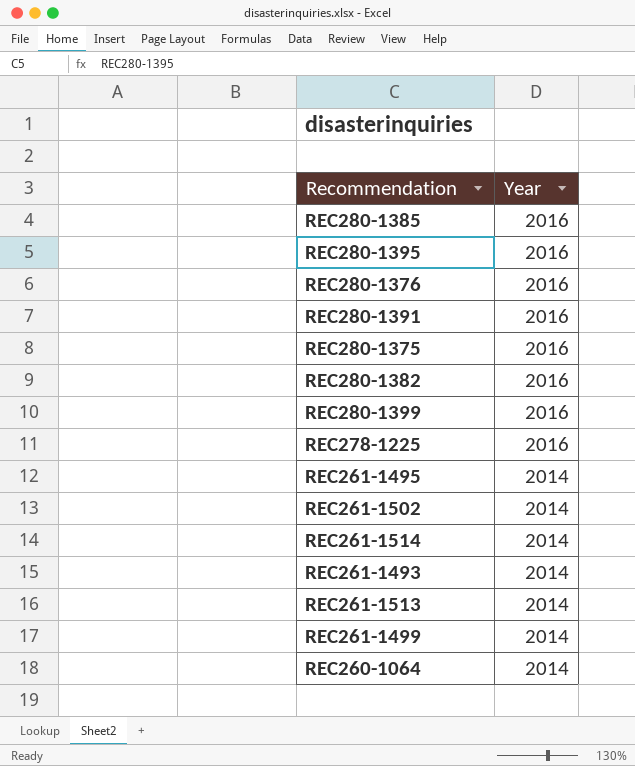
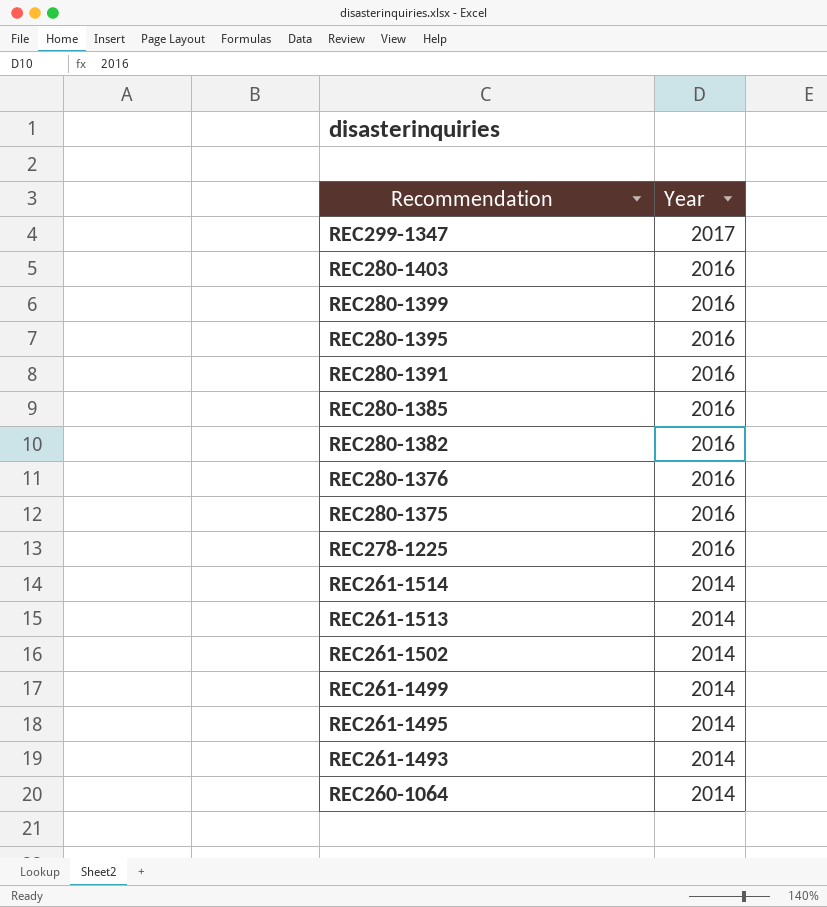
row order: Year descending -> Recommendation descending
row REC299-1347: none -> 2017
row REC280-1403: none -> 2016

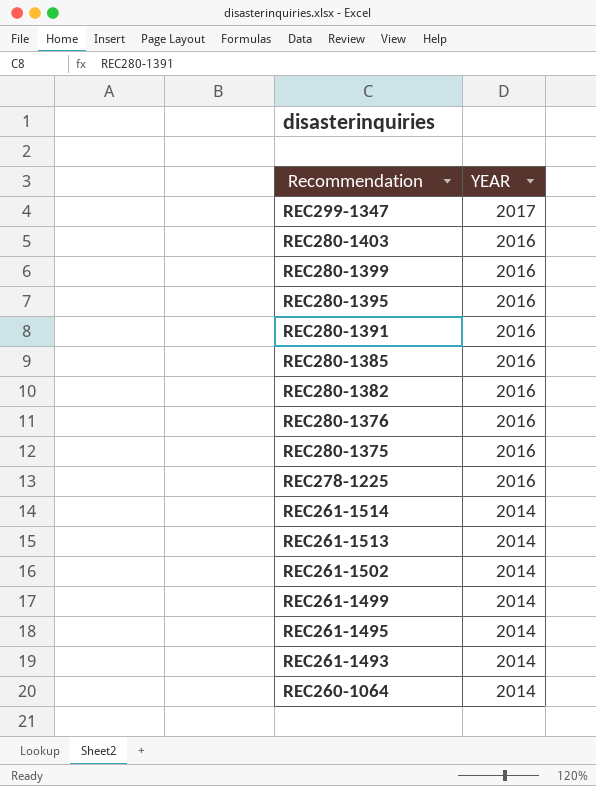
column name: Year -> YEAR

